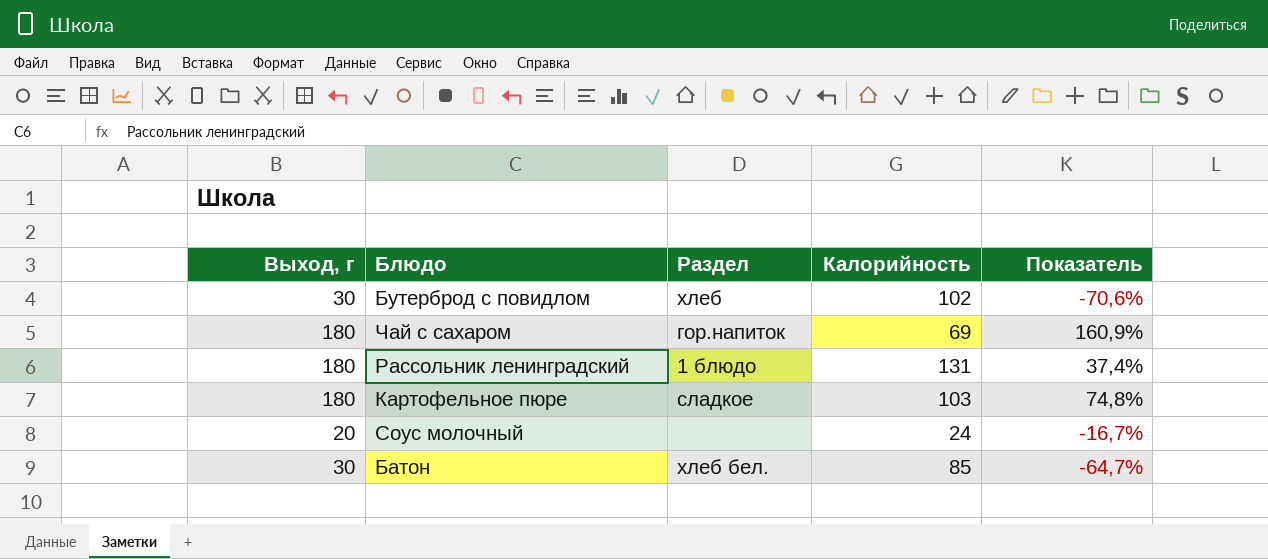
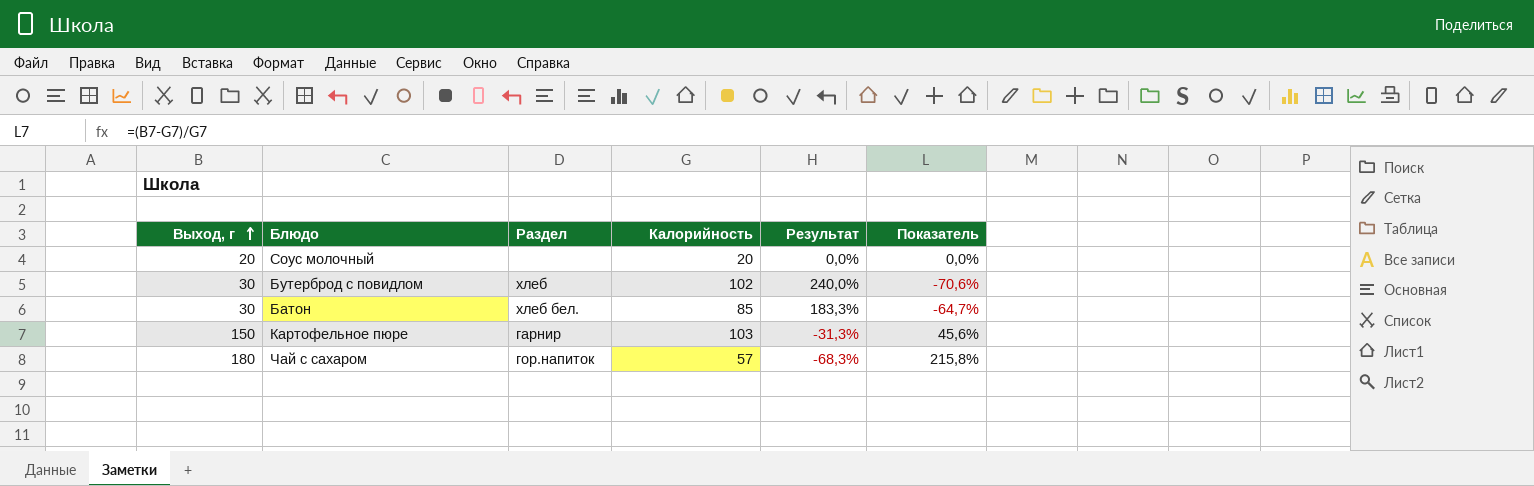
row order: none -> Выход, г ascending
column Результат | formula: none -> ([Калорийность] - [Выход, г]) / [Выход, г]
row Рассольник ленинградский: 180 | 1 блюдо | 131 | 37,4% -> none
Соус молочный | Калорийность: 24 -> 20
Соус молочный | Показатель: -16,7% -> 0,0%
Картофельное пюре | Выход, г: 180 -> 150
Картофельное пюре | Раздел: сладкое -> гарнир
Картофельное пюре | Показатель: 74,8% -> 45,6%
Чай с сахаром | Калорийность: 69 -> 57
Чай с сахаром | Показатель: 160,9% -> 215,8%

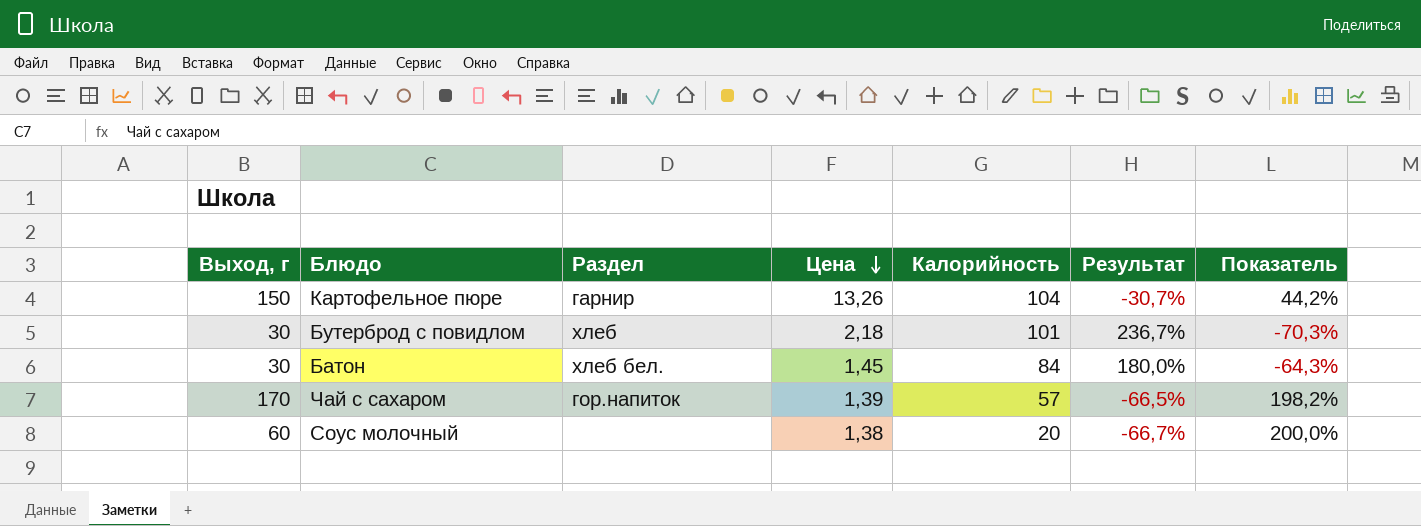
row order: Выход, г ascending -> Цена descending
column Цена | position: none -> 4
Картофельное пюре | Калорийность: 103 -> 104
Картофельное пюре | Результат: -31,3% -> -30,7%
Картофельное пюре | Показатель: 45,6% -> 44,2%
Бутерброд с повидлом | Калорийность: 102 -> 101
Бутерброд с повидлом | Результат: 240,0% -> 236,7%
Бутерброд с повидлом | Показатель: -70,6% -> -70,3%
Батон | Калорийность: 85 -> 84
Батон | Результат: 183,3% -> 180,0%
Батон | Показатель: -64,7% -> -64,3%
Чай с сахаром | Выход, г: 180 -> 170
Чай с сахаром | Результат: -68,3% -> -66,5%
Чай с сахаром | Показатель: 215,8% -> 198,2%
Соус молочный | Выход, г: 20 -> 60
Соус молочный | Результат: 0,0% -> -66,7%
Соус молочный | Показатель: 0,0% -> 200,0%

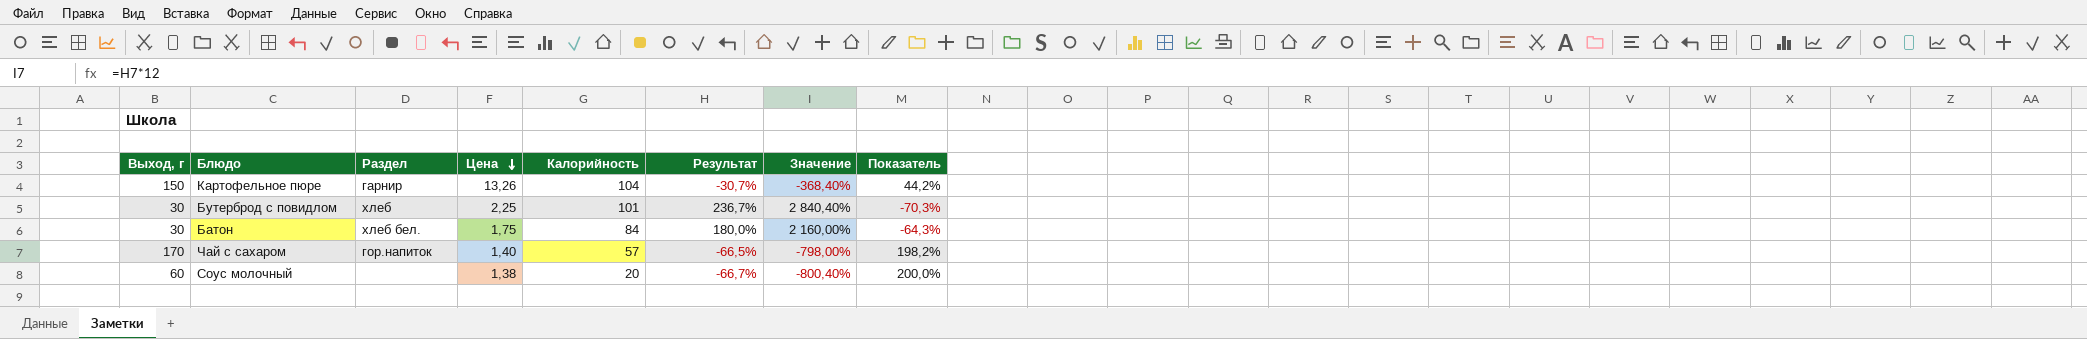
column Значение | formula: none -> [Результат] * 12
Бутерброд с повидлом | Цена: 2,18 -> 2,25
Батон | Цена: 1,45 -> 1,75
Чай с сахаром | Цена: 1,39 -> 1,40

